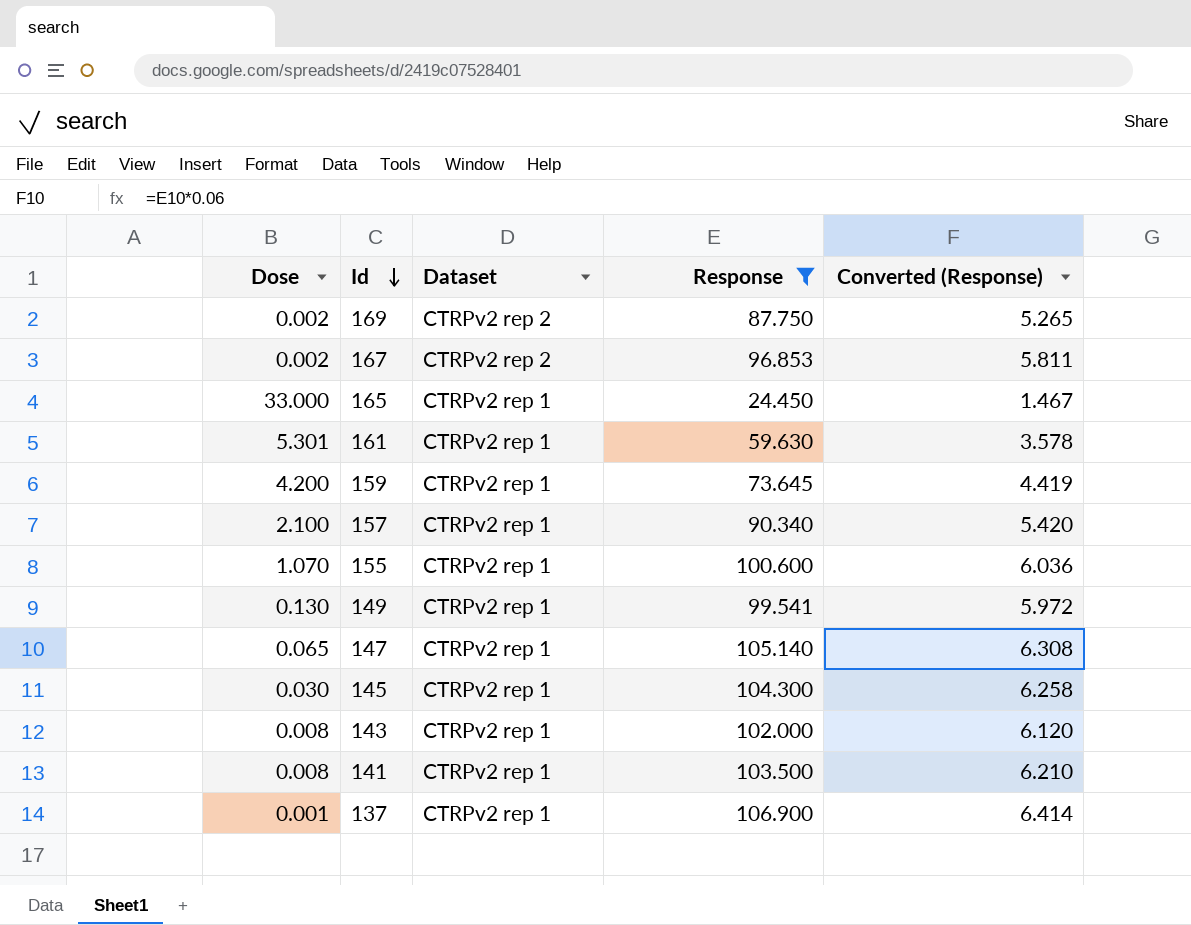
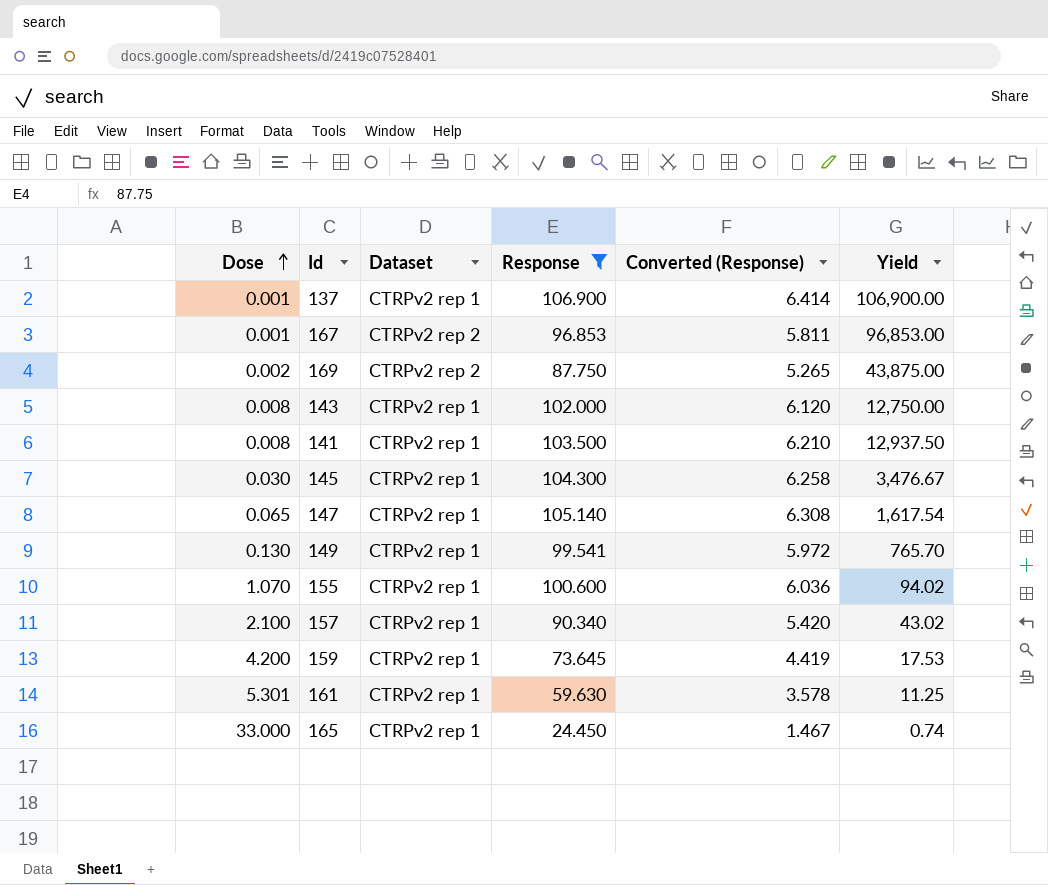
row order: Id descending -> Dose ascending
column Yield | formula: none -> [Response] / [Dose]
167 | Dose: 0.002 -> 0.001

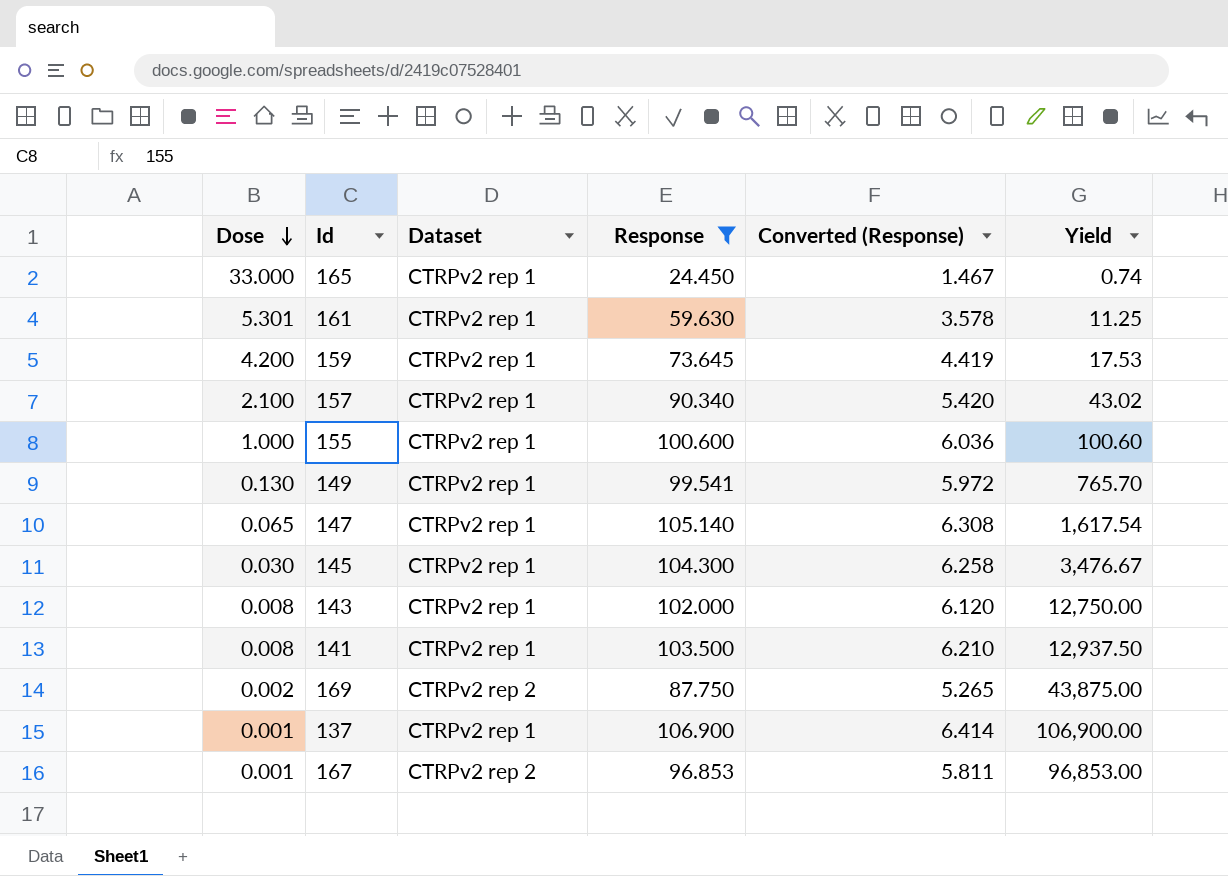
row order: Dose ascending -> Dose descending
155 | Dose: 1.070 -> 1.000
155 | Yield: 94.02 -> 100.60

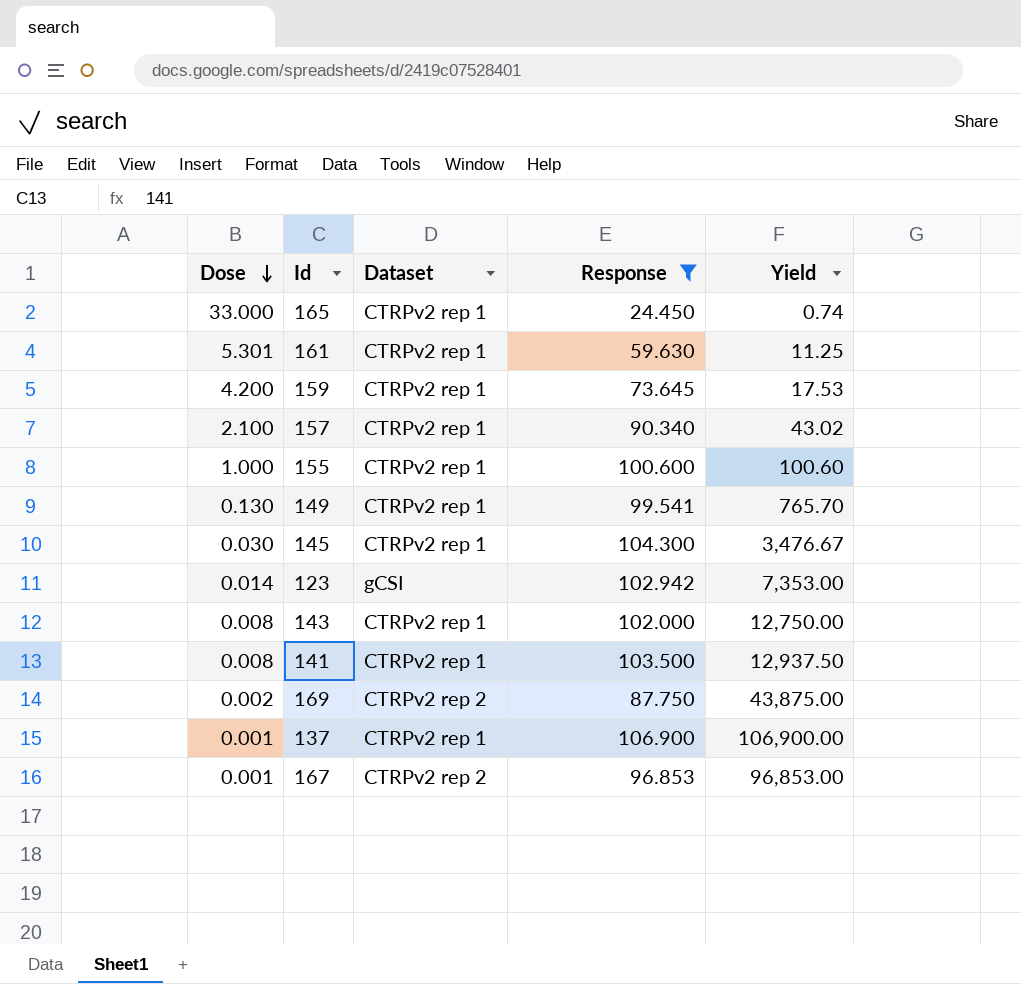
column Converted (Response) | formula: [Response] * 0.06 -> none
row 147: 0.065 | CTRPv2 rep 1 | 105.140 | 6.308 | 1,617.54 -> none
row 123: none -> 0.014 | gCSI | 102.942 | 7,353.00

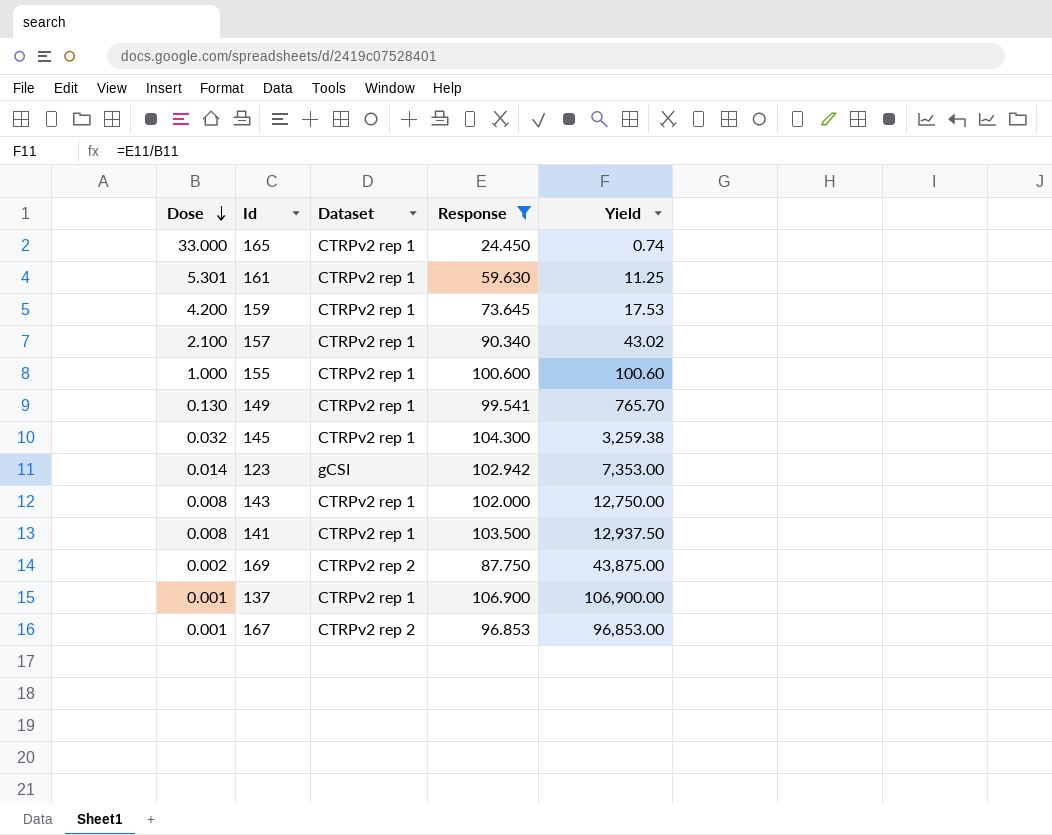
145 | Dose: 0.030 -> 0.032
145 | Yield: 3,476.67 -> 3,259.38

